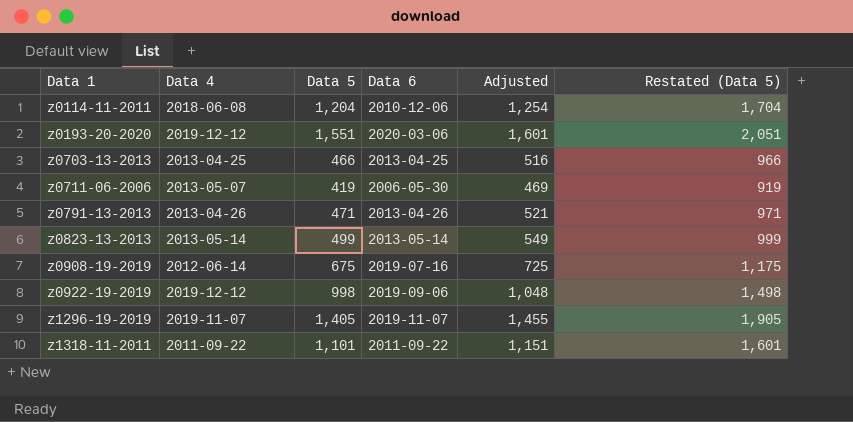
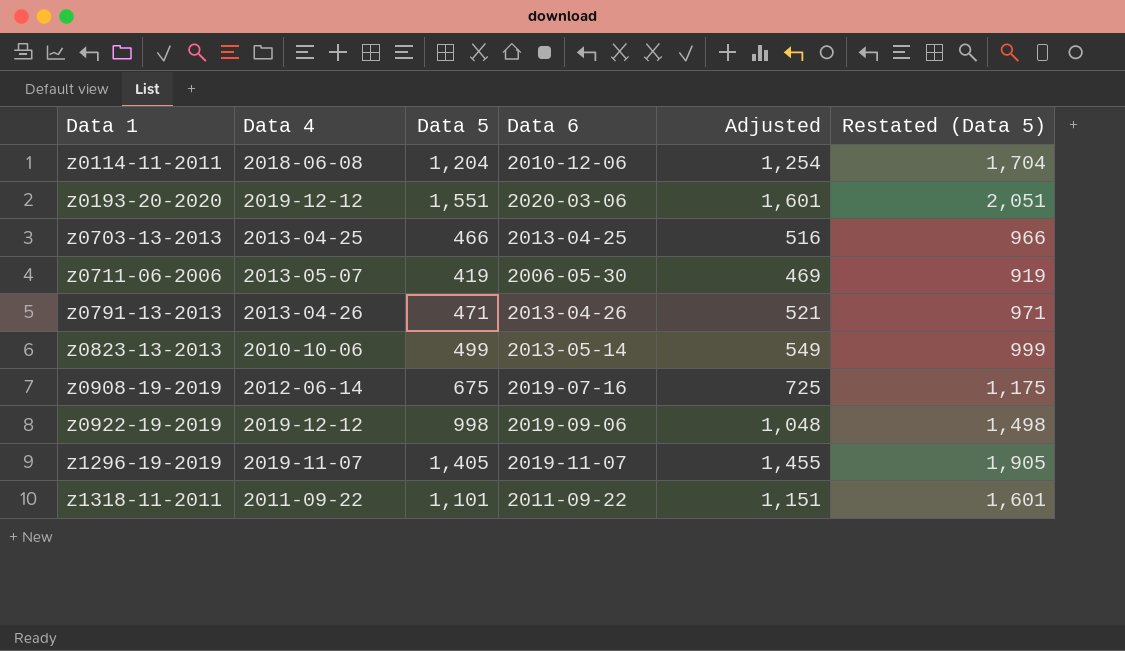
z0823-13-2013 | Data 4: 2013-05-14 -> 2010-10-06

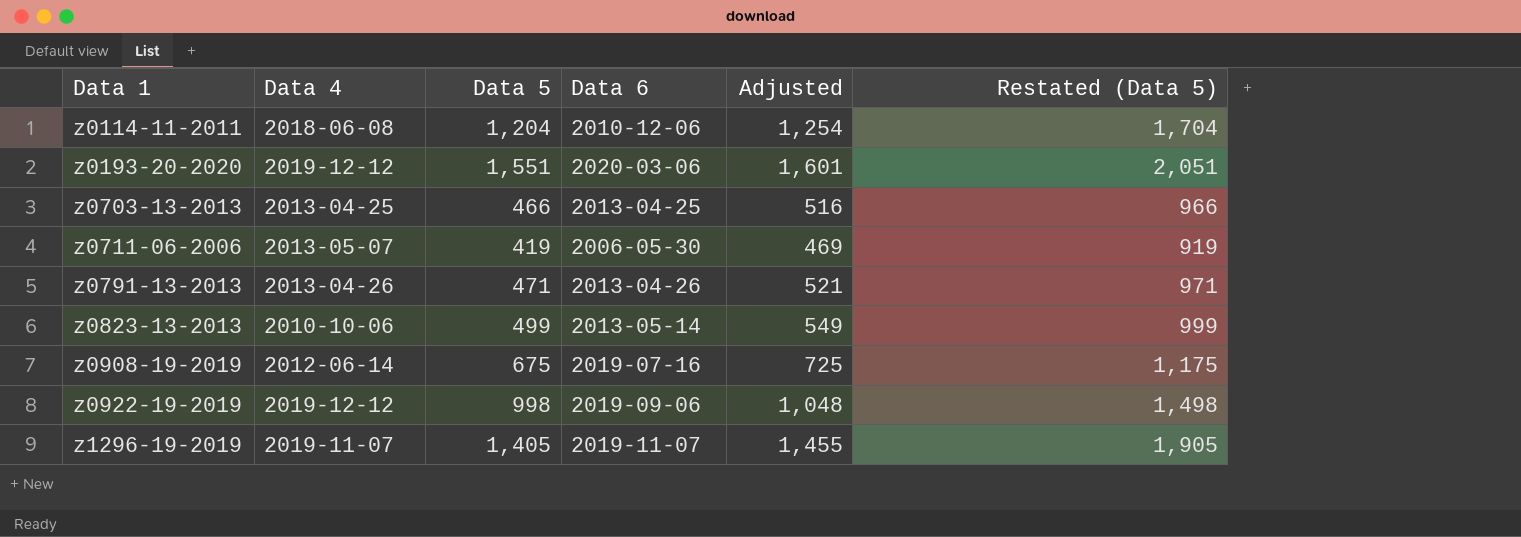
row z1318-11-2011: 2011-09-22 | 1,101 | 2011-09-22 | 1,151 | 1,601 -> none

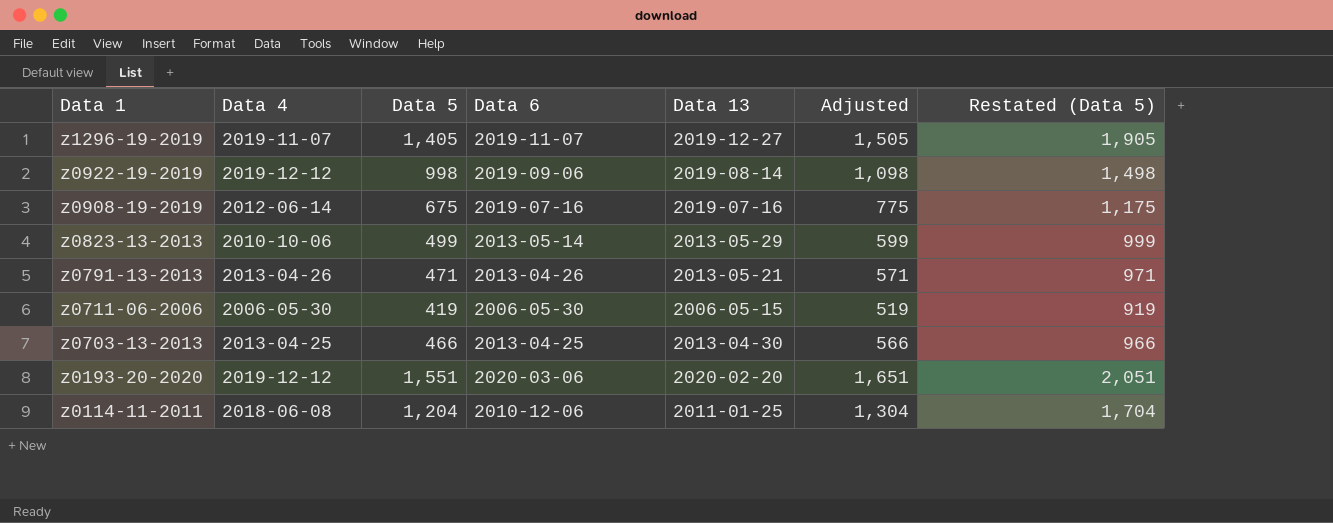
row order: Data 1 ascending -> Data 1 descending
column Data 13 | position: none -> 5
column Adjusted | formula: [Data 5] + 50 -> [Data 5] + 100
z0711-06-2006 | Data 4: 2013-05-07 -> 2006-05-30

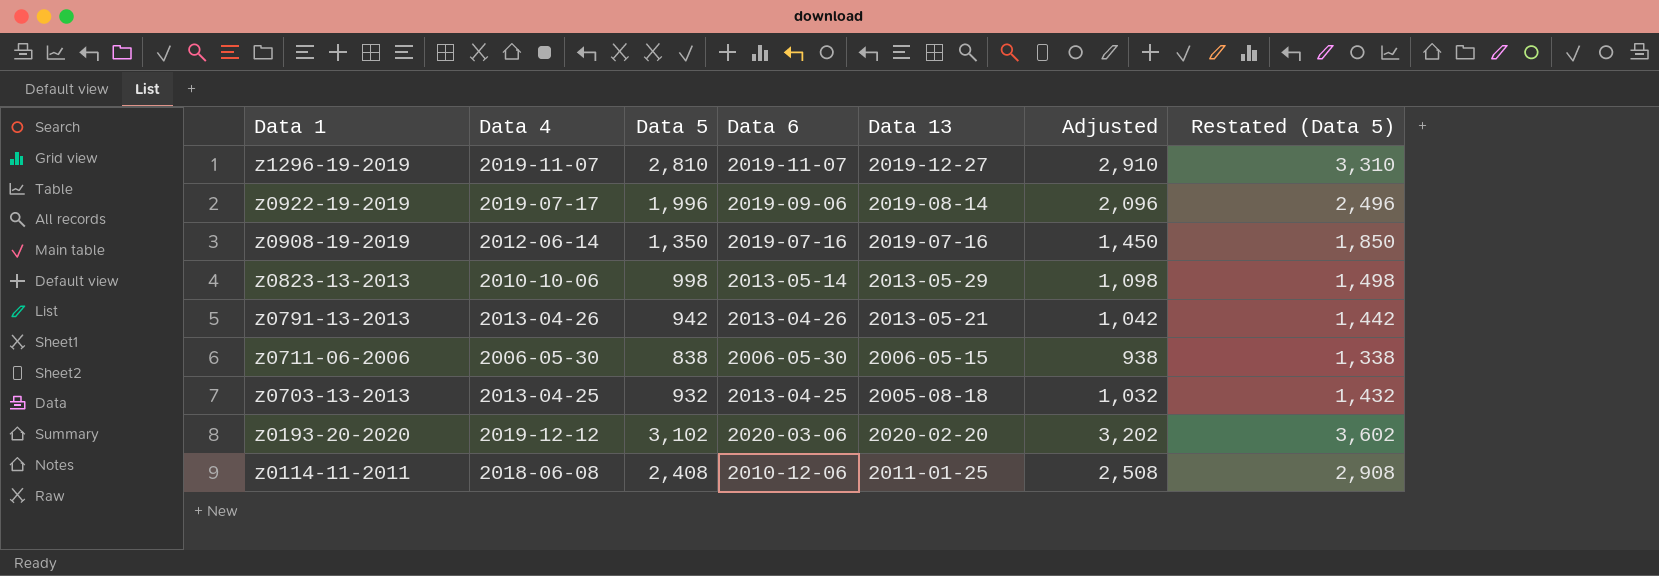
z1296-19-2019 | Data 5: 1,405 -> 2,810
z1296-19-2019 | Adjusted: 1,505 -> 2,910
z1296-19-2019 | Restated (Data 5): 1,905 -> 3,310
z0922-19-2019 | Data 4: 2019-12-12 -> 2019-07-17
z0922-19-2019 | Data 5: 998 -> 1,996
z0922-19-2019 | Adjusted: 1,098 -> 2,096
z0922-19-2019 | Restated (Data 5): 1,498 -> 2,496
z0908-19-2019 | Data 5: 675 -> 1,350
z0908-19-2019 | Adjusted: 775 -> 1,450
z0908-19-2019 | Restated (Data 5): 1,175 -> 1,850
z0823-13-2013 | Data 5: 499 -> 998
z0823-13-2013 | Adjusted: 599 -> 1,098
z0823-13-2013 | Restated (Data 5): 999 -> 1,498
z0791-13-2013 | Data 5: 471 -> 942
z0791-13-2013 | Adjusted: 571 -> 1,042
z0791-13-2013 | Restated (Data 5): 971 -> 1,442
z0711-06-2006 | Data 5: 419 -> 838
z0711-06-2006 | Adjusted: 519 -> 938
z0711-06-2006 | Restated (Data 5): 919 -> 1,338
z0703-13-2013 | Data 5: 466 -> 932
z0703-13-2013 | Data 13: 2013-04-30 -> 2005-08-18
z0703-13-2013 | Adjusted: 566 -> 1,032
z0703-13-2013 | Restated (Data 5): 966 -> 1,432
z0193-20-2020 | Data 5: 1,551 -> 3,102
z0193-20-2020 | Adjusted: 1,651 -> 3,202
z0193-20-2020 | Restated (Data 5): 2,051 -> 3,602
z0114-11-2011 | Data 5: 1,204 -> 2,408
z0114-11-2011 | Adjusted: 1,304 -> 2,508
z0114-11-2011 | Restated (Data 5): 1,704 -> 2,908

